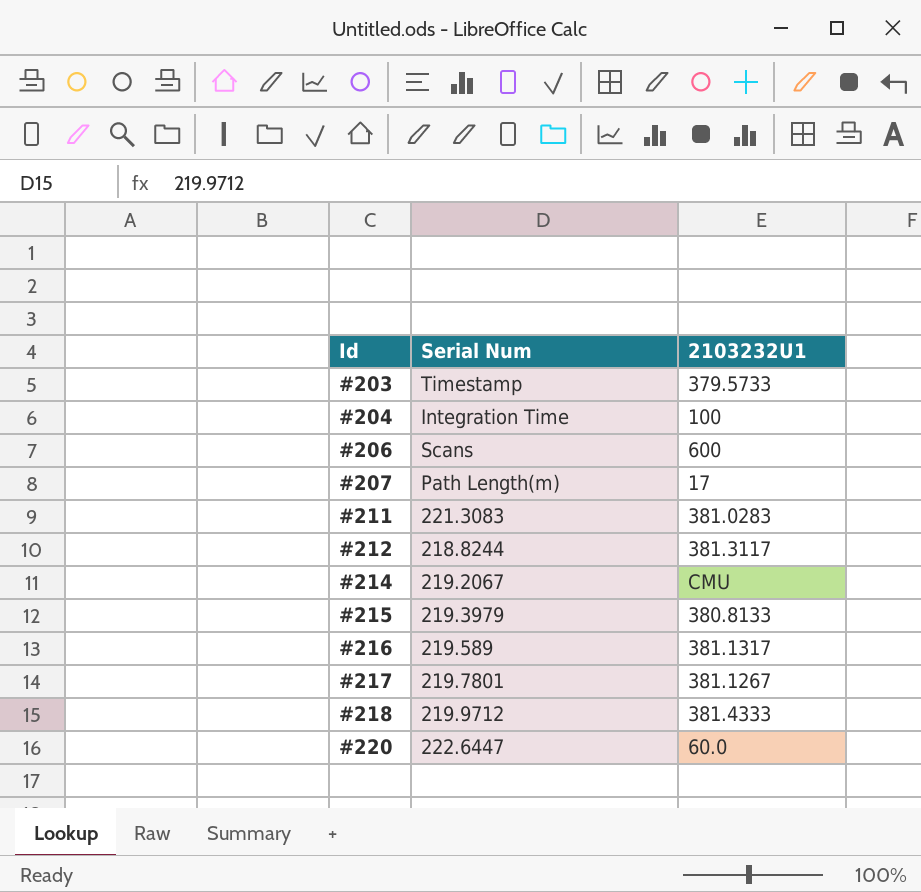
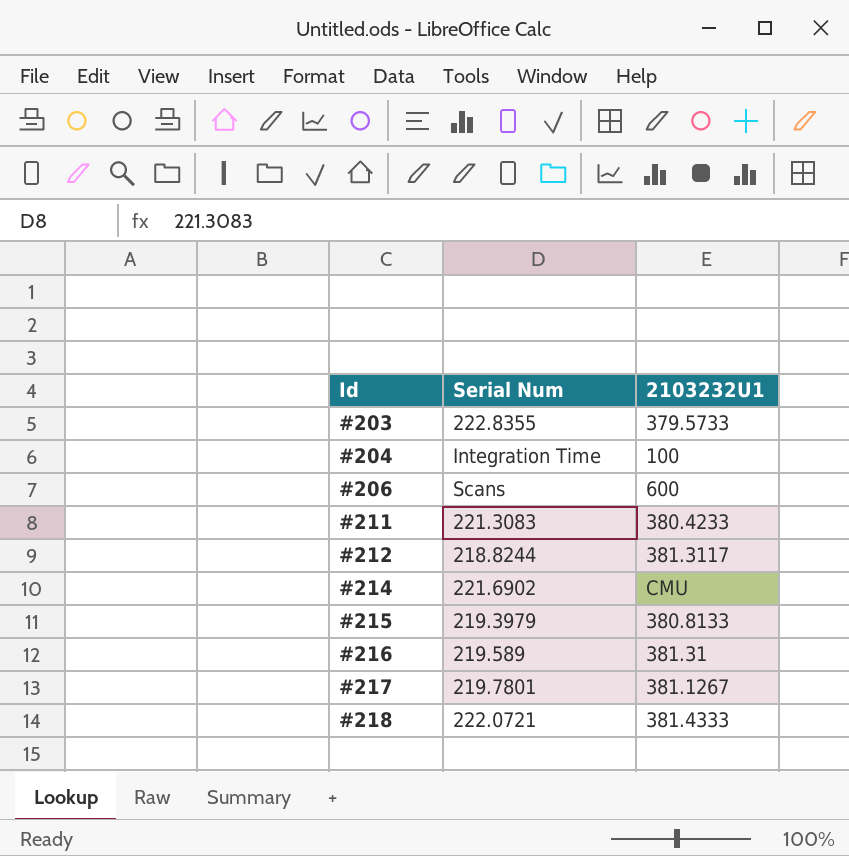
row #207: Path Length(m) | 17 -> none
row #220: 222.6447 | 60.0 -> none
#203 | Serial Num: Timestamp -> 222.8355
#211 | 2103232U1: 381.0283 -> 380.4233
#214 | Serial Num: 219.2067 -> 221.6902
#216 | 2103232U1: 381.1317 -> 381.31
#218 | Serial Num: 219.9712 -> 222.0721

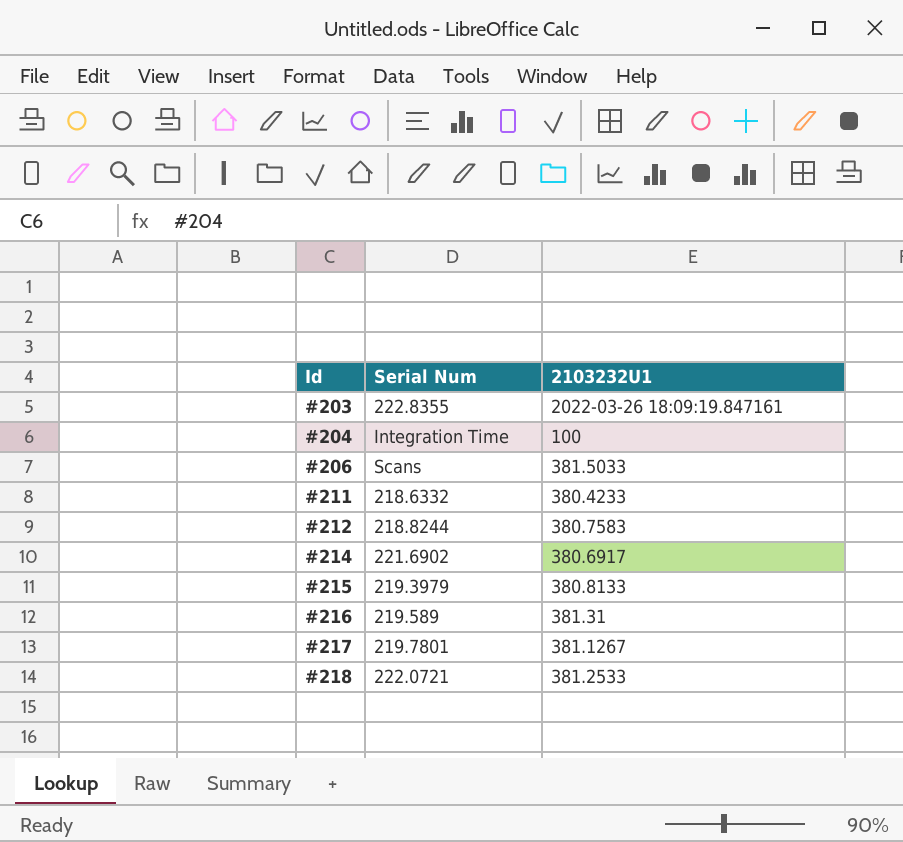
#203 | 2103232U1: 379.5733 -> 2022-03-26 18:09:19.847161
#206 | 2103232U1: 600 -> 381.5033
#211 | Serial Num: 221.3083 -> 218.6332
#212 | 2103232U1: 381.3117 -> 380.7583
#214 | 2103232U1: CMU -> 380.6917
#218 | 2103232U1: 381.4333 -> 381.2533

